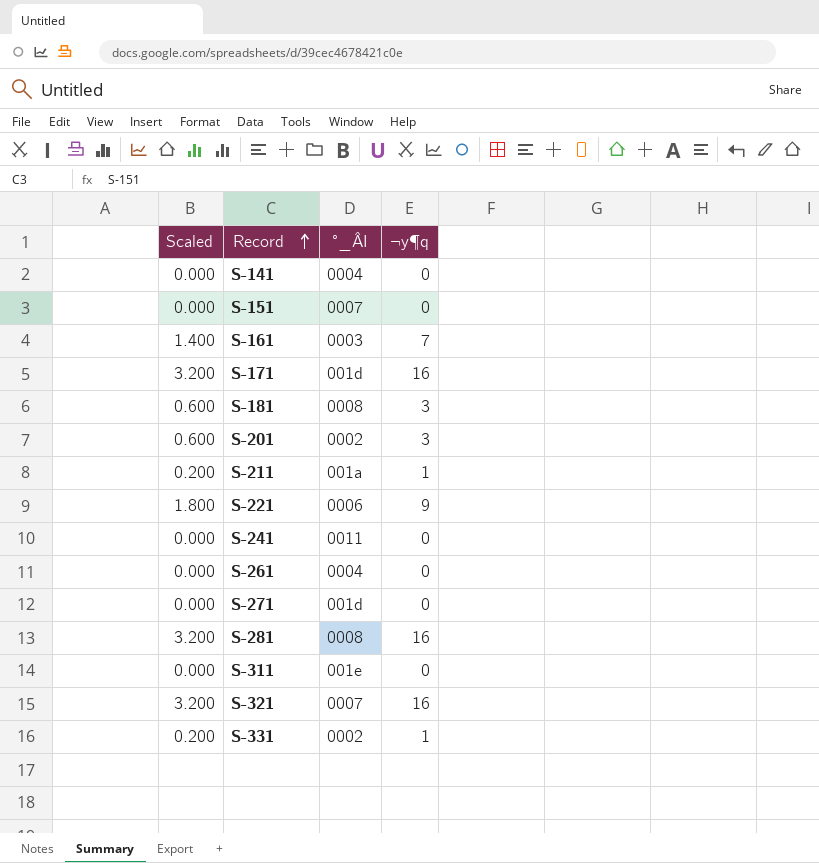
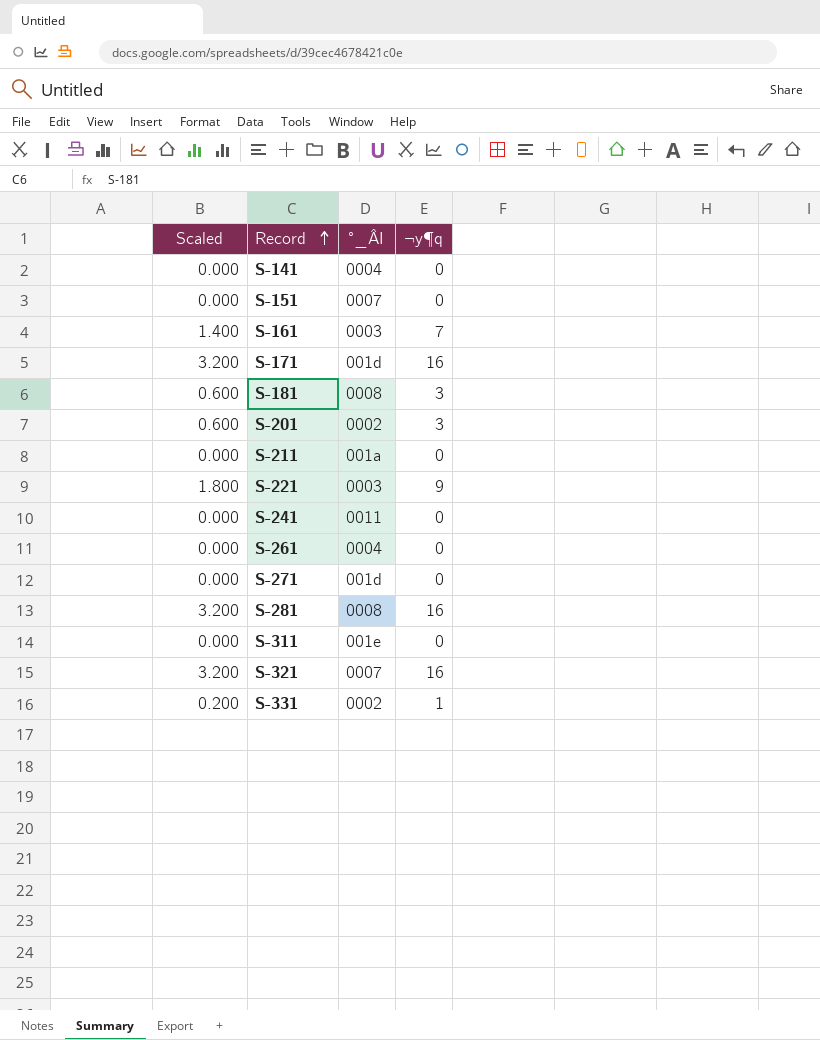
S-211 | Scaled: 0.200 -> 0.000
S-211 | ¬y¶q: 1 -> 0
S-221 | °_ÂI: 0006 -> 0003

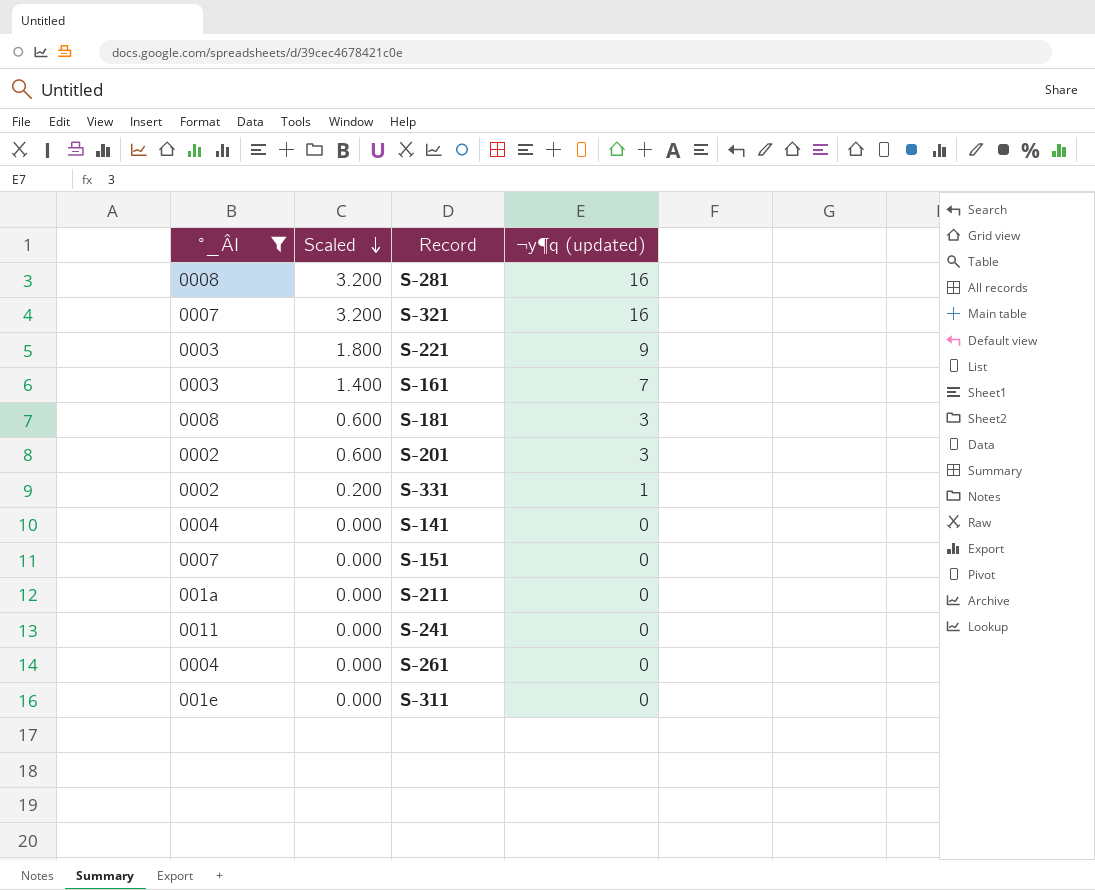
filter: none -> °_ÂI != 001d
row order: Record ascending -> Scaled descending
column °_ÂI | position: 3 -> 1
column name: ¬y¶q -> ¬y¶q (updated)

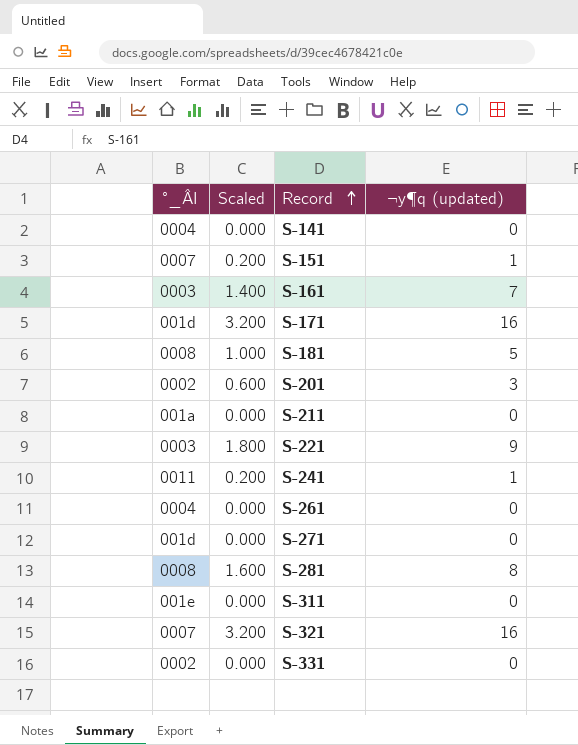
filter: °_ÂI != 001d -> none
row order: Scaled descending -> Record ascending
S-151 | Scaled: 0.000 -> 0.200
S-151 | ¬y¶q (updated): 0 -> 1
S-181 | Scaled: 0.600 -> 1.000
S-181 | ¬y¶q (updated): 3 -> 5
S-241 | Scaled: 0.000 -> 0.200
S-241 | ¬y¶q (updated): 0 -> 1
S-281 | Scaled: 3.200 -> 1.600
S-281 | ¬y¶q (updated): 16 -> 8
S-331 | Scaled: 0.200 -> 0.000
S-331 | ¬y¶q (updated): 1 -> 0

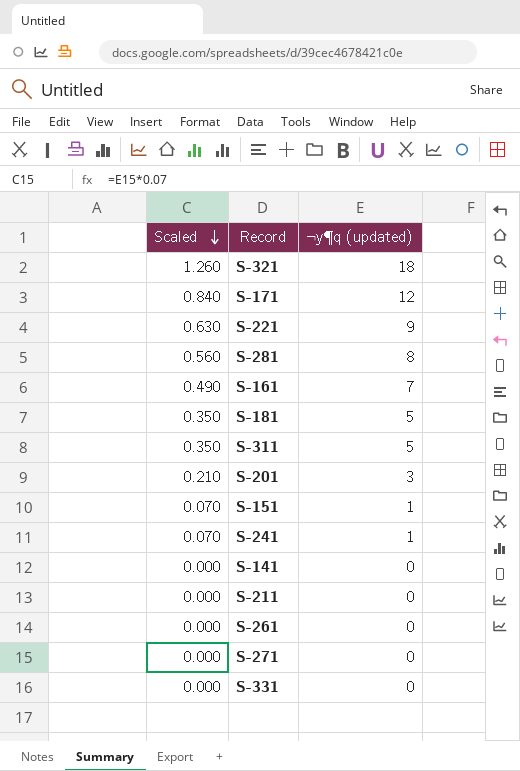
row order: Record ascending -> Scaled descending
column °_ÂI | position: 1 -> none
column Scaled | formula: [¬y¶q (updated)] * 0.2 -> [¬y¶q (updated)] * 0.07
S-321 | ¬y¶q (updated): 16 -> 18
S-171 | ¬y¶q (updated): 16 -> 12
S-311 | ¬y¶q (updated): 0 -> 5

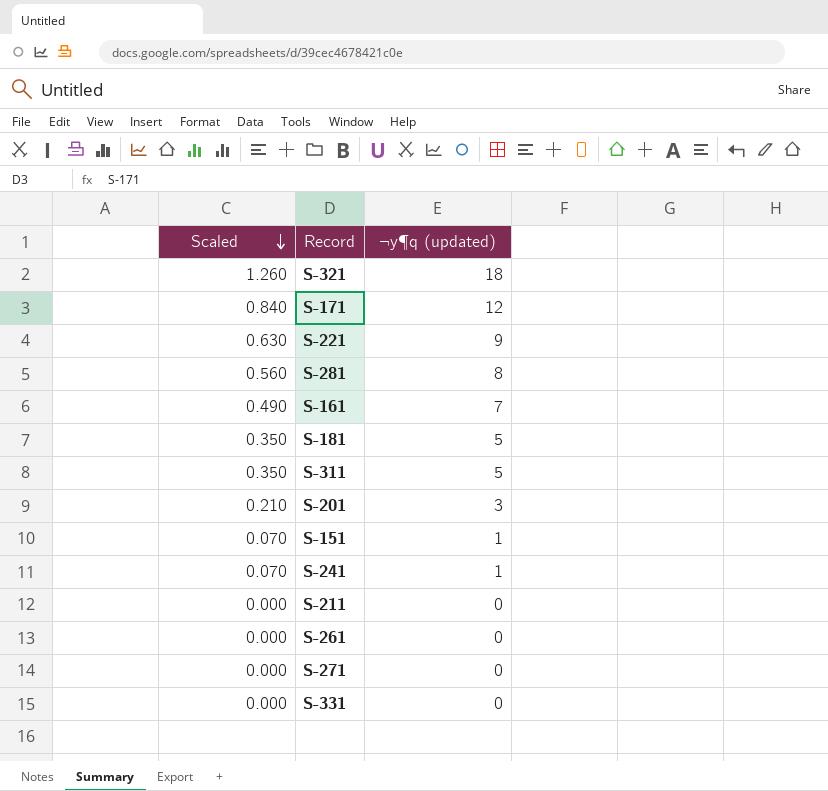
row S-141: 0.000 | 0 -> none

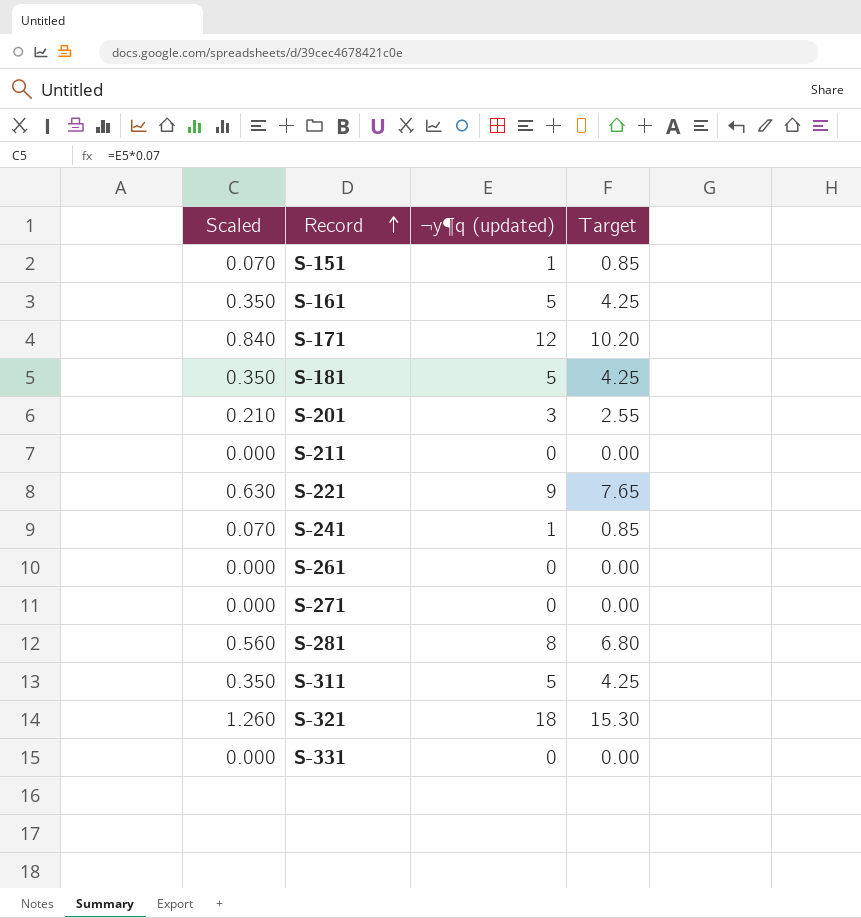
row order: Scaled descending -> Record ascending
column Target | formula: none -> [¬y¶q (updated)] * 0.85
S-161 | Scaled: 0.490 -> 0.350
S-161 | ¬y¶q (updated): 7 -> 5

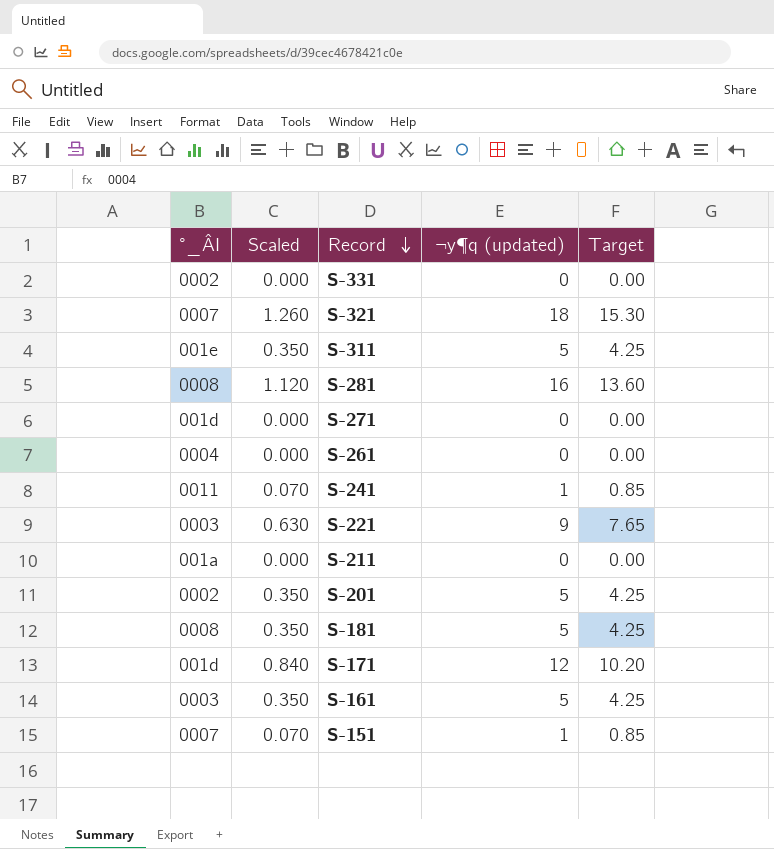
row order: Record ascending -> Record descending
column °_ÂI | position: none -> 1
S-281 | Scaled: 0.560 -> 1.120
S-281 | ¬y¶q (updated): 8 -> 16
S-281 | Target: 6.80 -> 13.60
S-201 | Scaled: 0.210 -> 0.350
S-201 | ¬y¶q (updated): 3 -> 5
S-201 | Target: 2.55 -> 4.25

